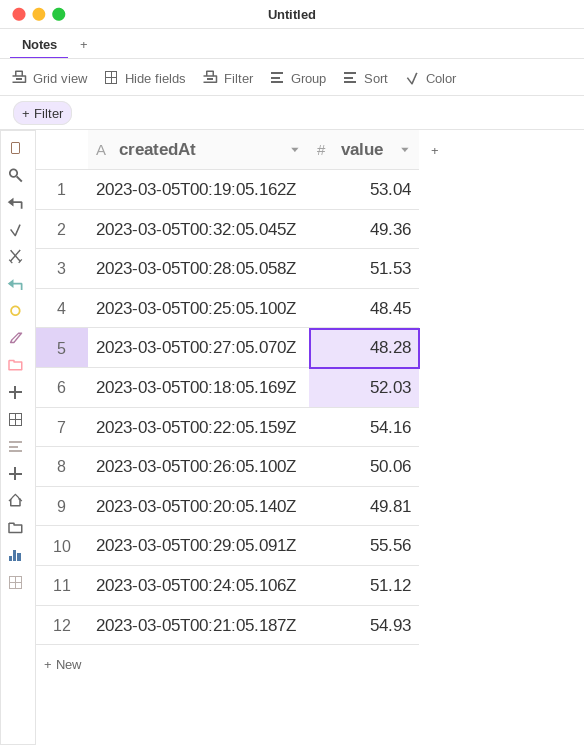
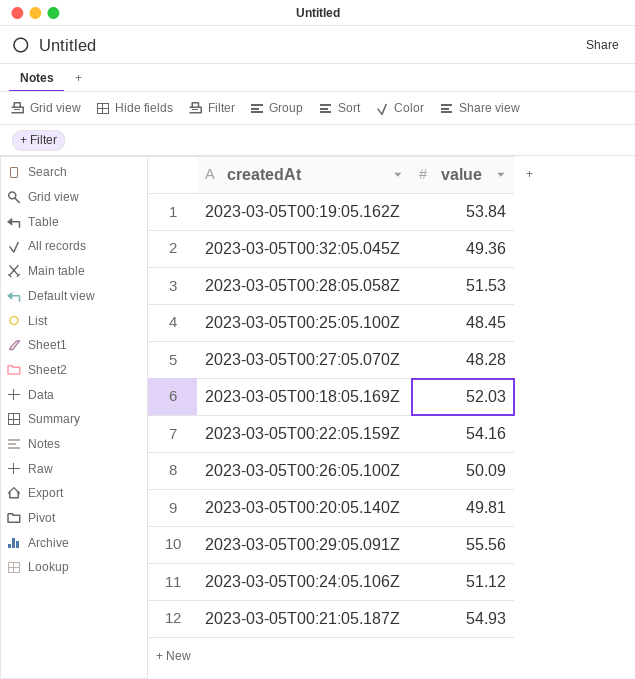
2023-03-05T00:19:05.162Z | value: 53.04 -> 53.84
2023-03-05T00:26:05.100Z | value: 50.06 -> 50.09

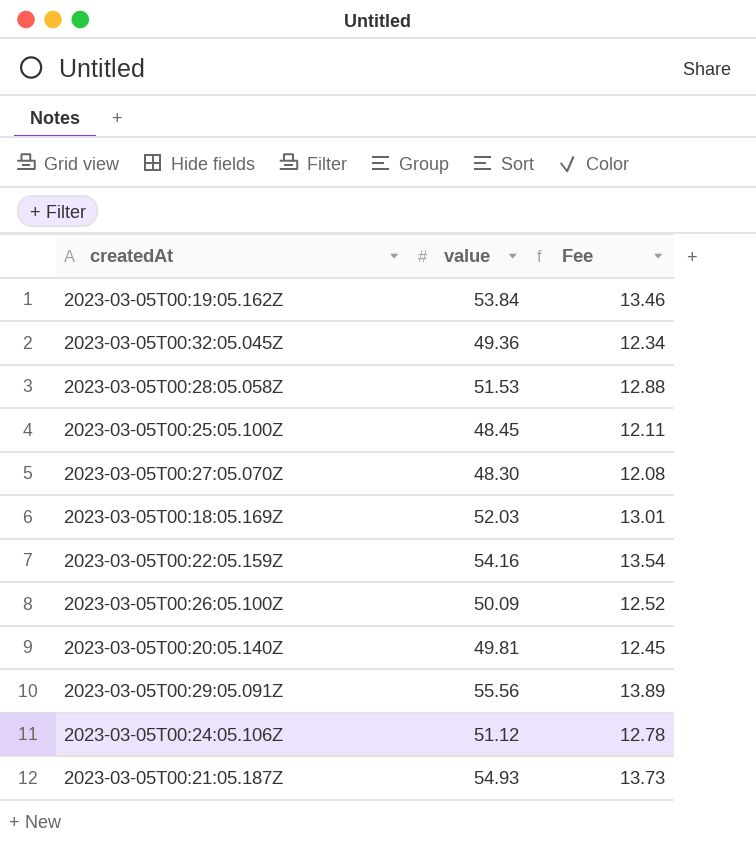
column Fee | formula: none -> [value] * 0.25
2023-03-05T00:27:05.070Z | value: 48.28 -> 48.30

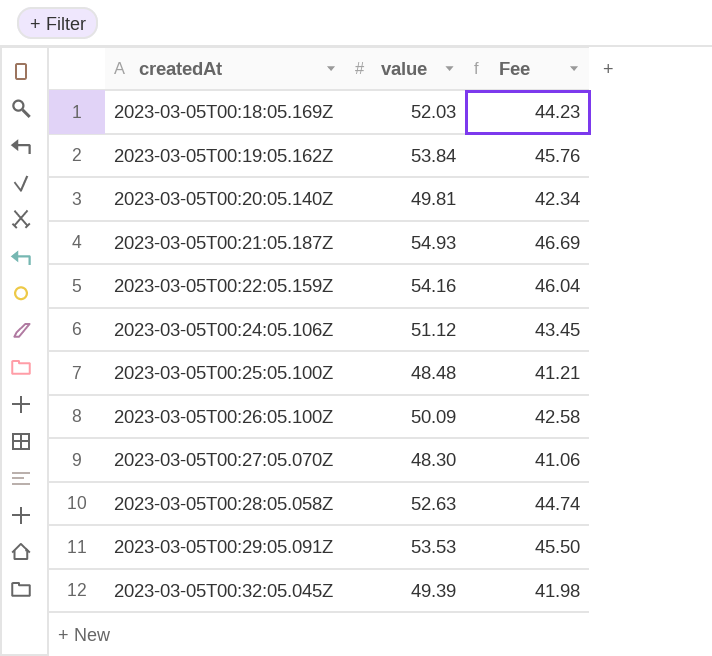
row order: none -> createdAt ascending
column Fee | formula: [value] * 0.25 -> [value] * 0.85
2023-03-05T00:25:05.100Z | value: 48.45 -> 48.48
2023-03-05T00:28:05.058Z | value: 51.53 -> 52.63
2023-03-05T00:29:05.091Z | value: 55.56 -> 53.53
2023-03-05T00:32:05.045Z | value: 49.36 -> 49.39

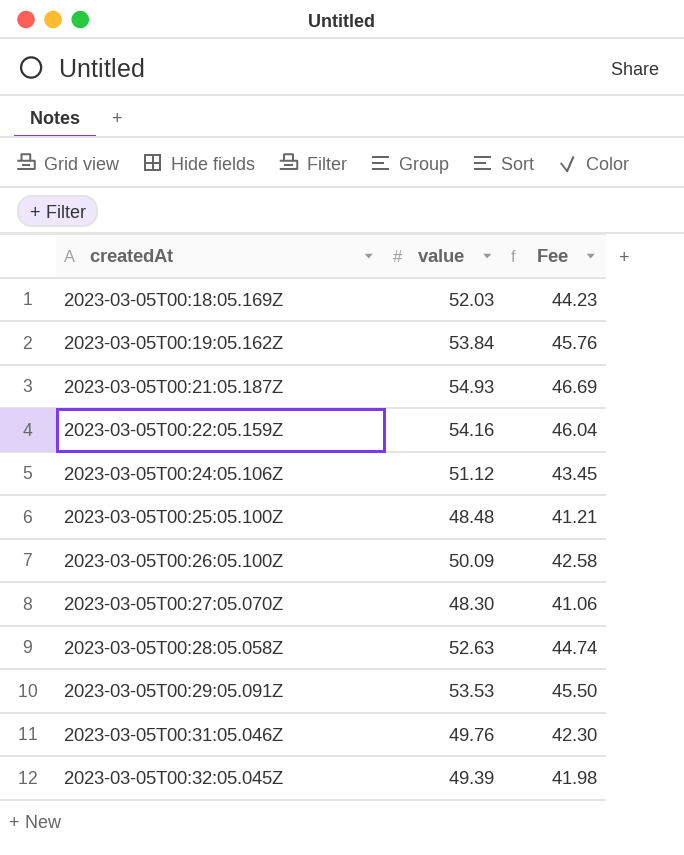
row 2023-03-05T00:20:05.140Z: 49.81 | 42.34 -> none
row 2023-03-05T00:31:05.046Z: none -> 49.76 | 42.30

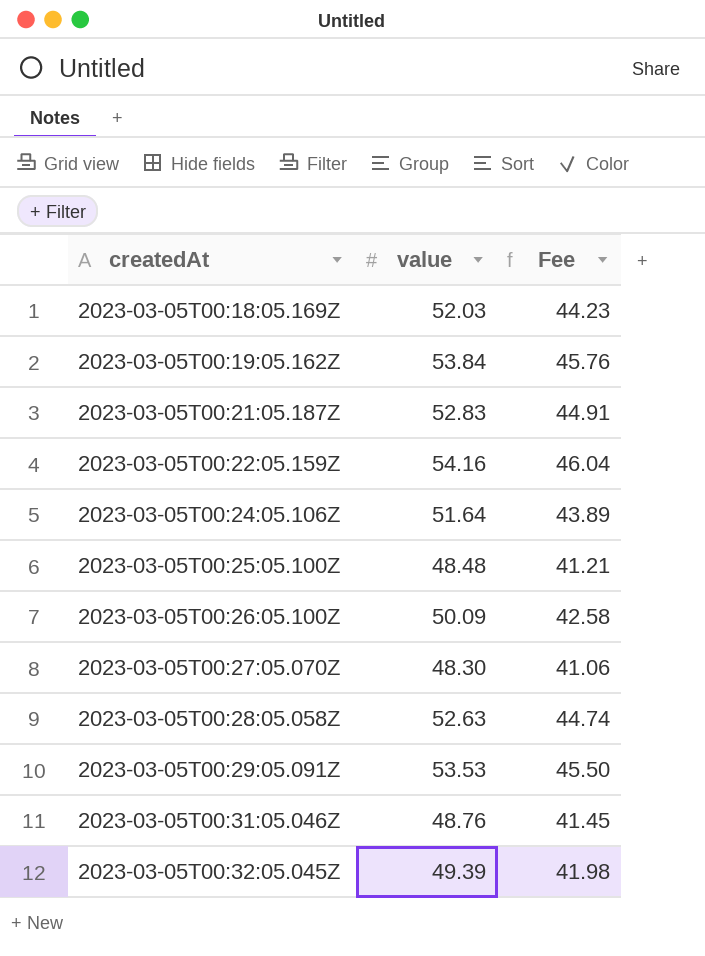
2023-03-05T00:21:05.187Z | value: 54.93 -> 52.83
2023-03-05T00:21:05.187Z | Fee: 46.69 -> 44.91
2023-03-05T00:24:05.106Z | value: 51.12 -> 51.64
2023-03-05T00:24:05.106Z | Fee: 43.45 -> 43.89
2023-03-05T00:31:05.046Z | value: 49.76 -> 48.76
2023-03-05T00:31:05.046Z | Fee: 42.30 -> 41.45

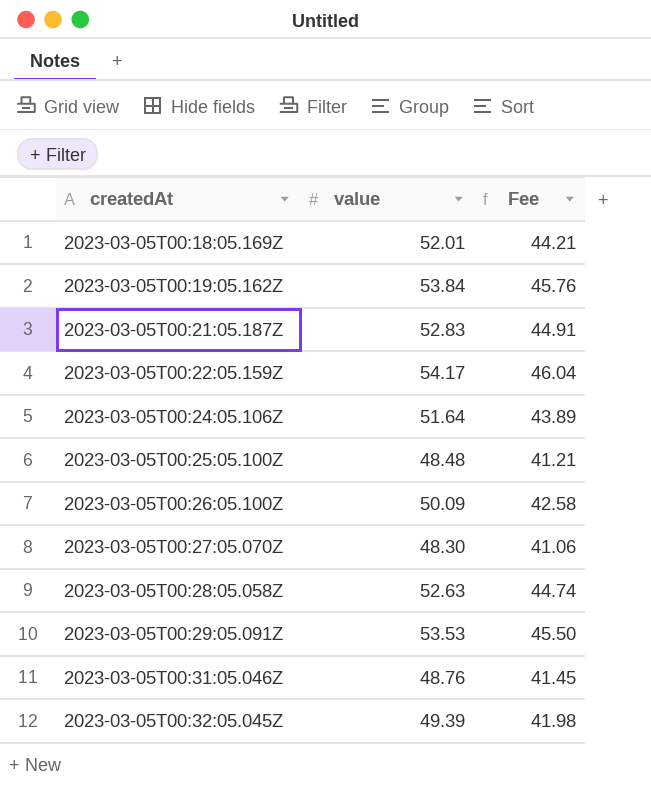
2023-03-05T00:18:05.169Z | value: 52.03 -> 52.01
2023-03-05T00:18:05.169Z | Fee: 44.23 -> 44.21
2023-03-05T00:22:05.159Z | value: 54.16 -> 54.17

